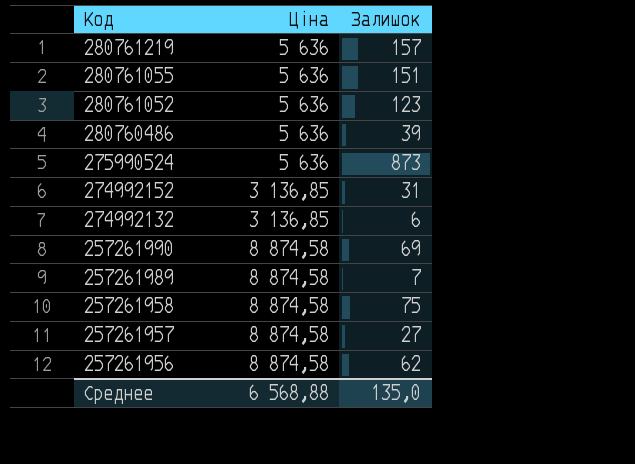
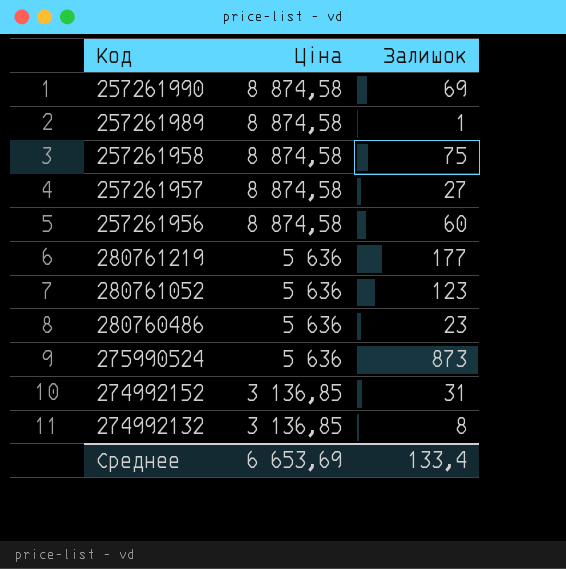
row order: Код descending -> Ціна descending
row 280761055: 5 636 | 151 -> none
257261989 | Залишок: 7 -> 1
257261956 | Залишок: 62 -> 60
280761219 | Залишок: 157 -> 177
280760486 | Залишок: 39 -> 23
274992132 | Залишок: 6 -> 8
Среднее | Ціна: 6 568,88 -> 6 653,69
Среднее | Залишок: 135,0 -> 133,4

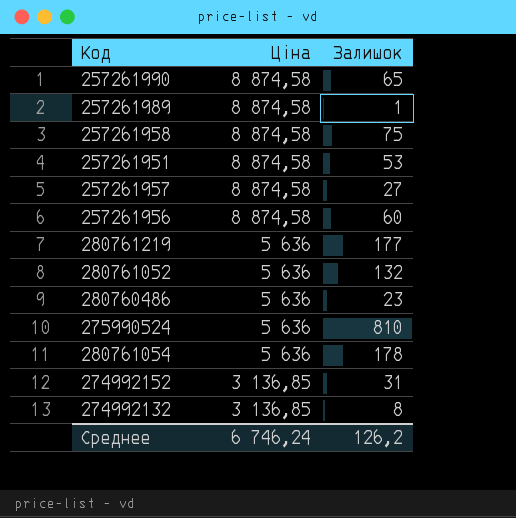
257261990 | Залишок: 69 -> 65
row 257261951: none -> 8 874,58 | 53
280761052 | Залишок: 123 -> 132
275990524 | Залишок: 873 -> 810
row 280761054: none -> 5 636 | 178
Среднее | Ціна: 6 653,69 -> 6 746,24
Среднее | Залишок: 133,4 -> 126,2

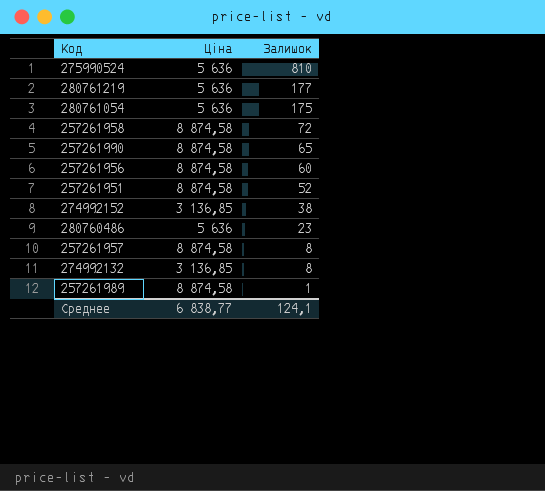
row order: Ціна descending -> Залишок descending
row 280761052: 5 636 | 132 -> none
280761054 | Залишок: 178 -> 175
257261958 | Залишок: 75 -> 72
257261951 | Залишок: 53 -> 52
274992152 | Залишок: 31 -> 38
257261957 | Залишок: 27 -> 8
Среднее | Ціна: 6 746,24 -> 6 838,77
Среднее | Залишок: 126,2 -> 124,1

